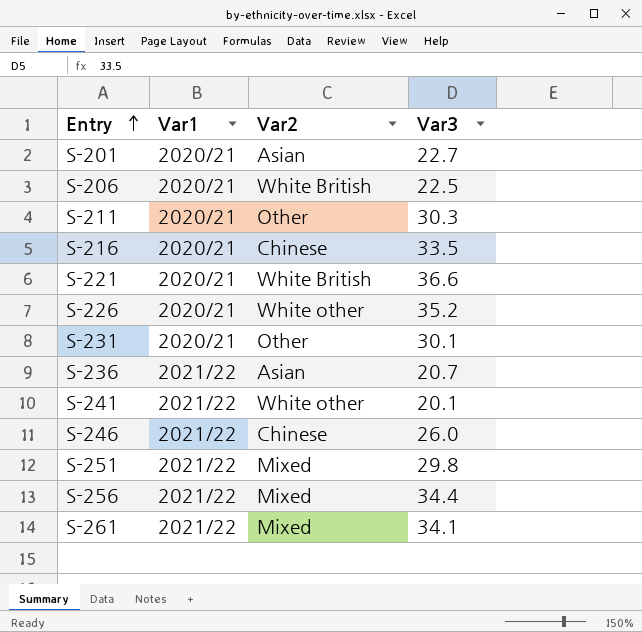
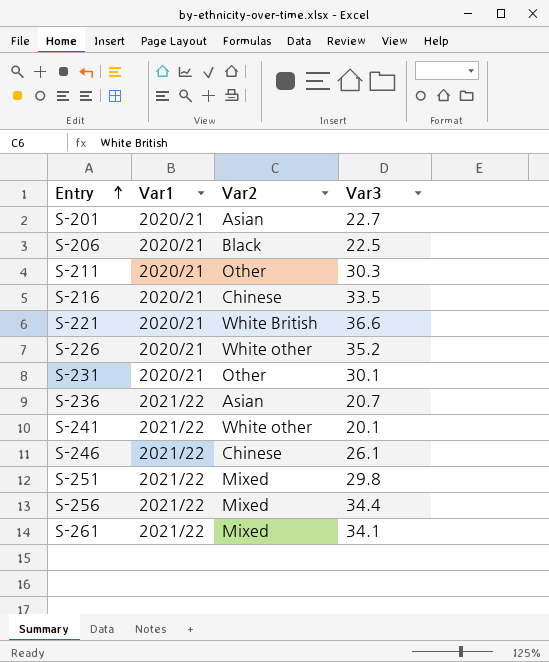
S-206 | Var2: White British -> Black
S-246 | Var3: 26.0 -> 26.1

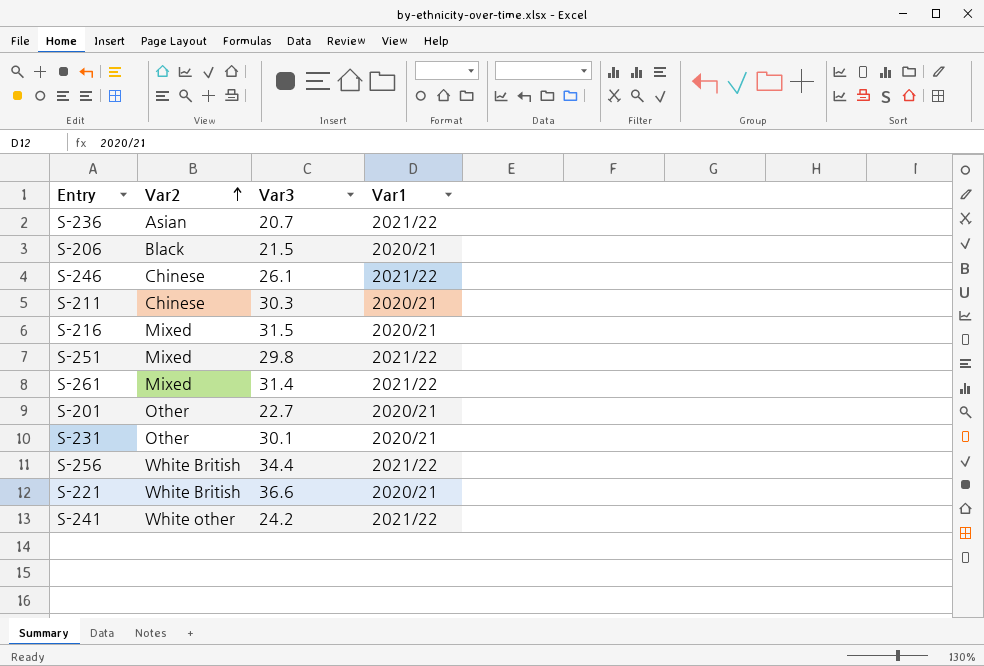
row order: Entry ascending -> Var2 ascending
column Var1 | position: 2 -> 4
row S-226: 2020/21 | White other | 35.2 -> none
S-206 | Var3: 22.5 -> 21.5
S-211 | Var2: Other -> Chinese
S-216 | Var2: Chinese -> Mixed
S-216 | Var3: 33.5 -> 31.5
S-261 | Var3: 34.1 -> 31.4
S-201 | Var2: Asian -> Other
S-256 | Var2: Mixed -> White British
S-241 | Var3: 20.1 -> 24.2

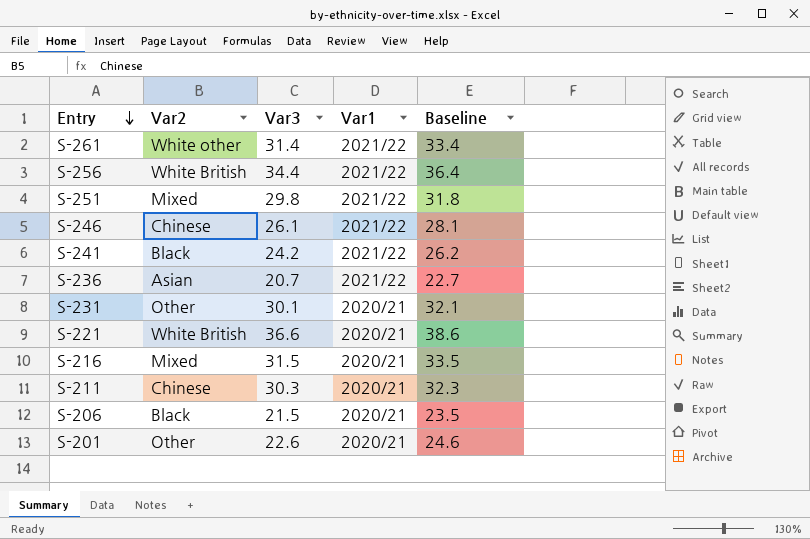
row order: Var2 ascending -> Entry descending
column Baseline | formula: none -> [Var3] + 2
S-261 | Var2: Mixed -> White other
S-241 | Var2: White other -> Black
S-201 | Var3: 22.7 -> 22.6

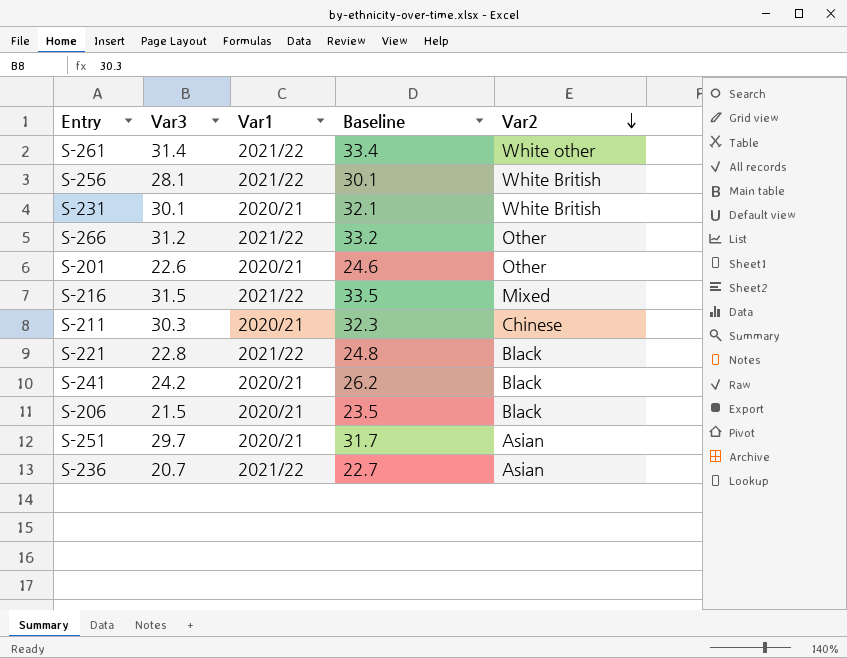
row order: Entry descending -> Var2 descending
column Var2 | position: 2 -> 5
row S-246: Chinese | 26.1 | 2021/22 | 28.1 -> none
S-256 | Var3: 34.4 -> 28.1
S-256 | Baseline: 36.4 -> 30.1
S-231 | Var2: Other -> White British
row S-266: none -> 31.2 | 2021/22 | 33.2 | Other
S-216 | Var1: 2020/21 -> 2021/22
S-221 | Var3: 36.6 -> 22.8
S-221 | Var1: 2020/21 -> 2021/22
S-221 | Baseline: 38.6 -> 24.8
S-221 | Var2: White British -> Black
S-241 | Var1: 2021/22 -> 2020/21
S-251 | Var3: 29.8 -> 29.7
S-251 | Var1: 2021/22 -> 2020/21
S-251 | Baseline: 31.8 -> 31.7
S-251 | Var2: Mixed -> Asian

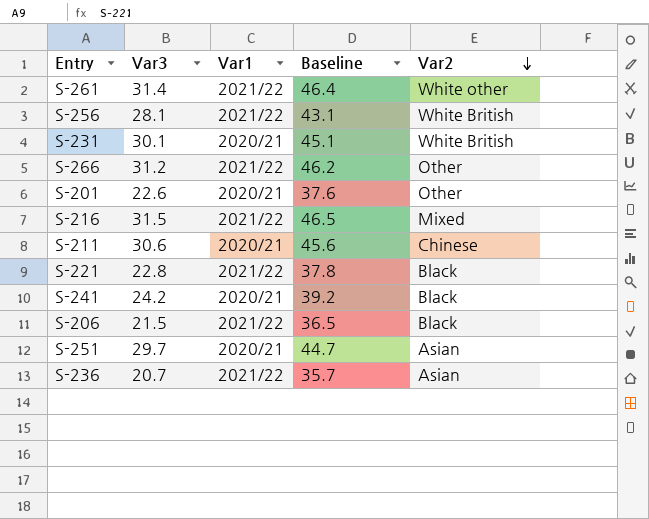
column Baseline | formula: [Var3] + 2 -> [Var3] + 15
S-211 | Var3: 30.3 -> 30.6
S-206 | Var1: 2020/21 -> 2021/22

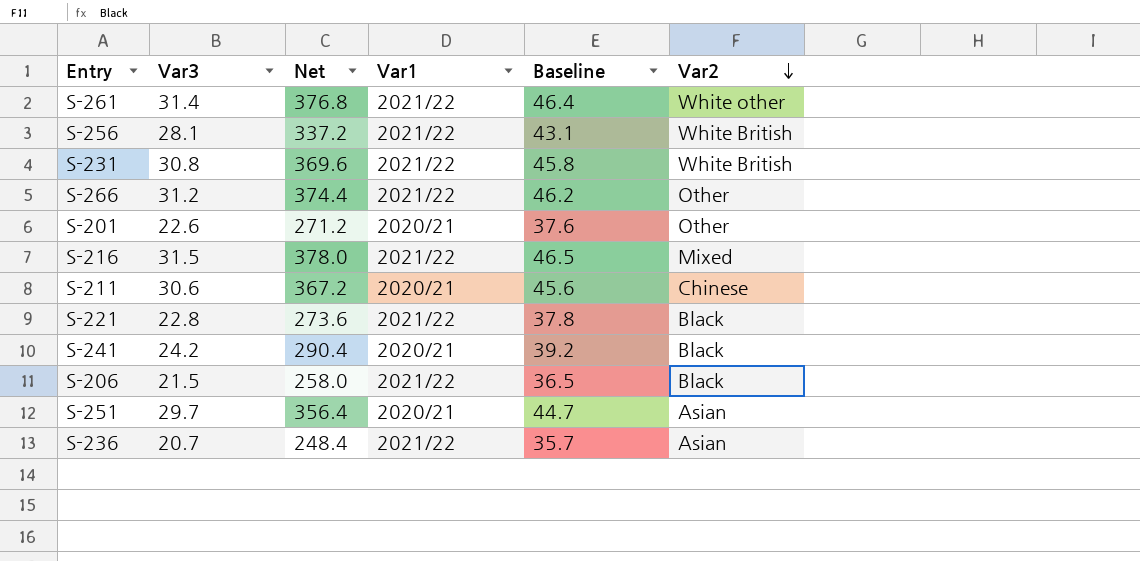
column Net | formula: none -> [Var3] * 12
S-231 | Var3: 30.1 -> 30.8
S-231 | Var1: 2020/21 -> 2021/22
S-231 | Baseline: 45.1 -> 45.8

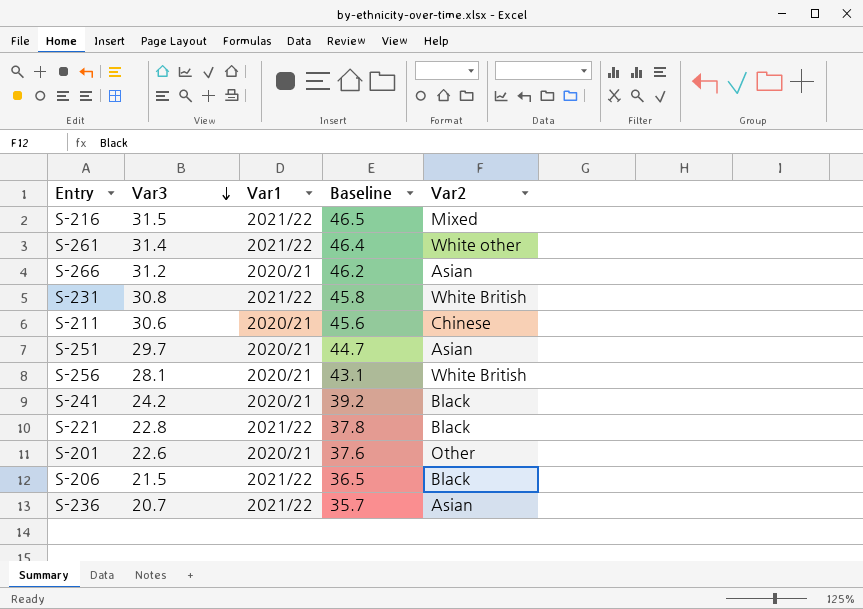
row order: Var2 descending -> Var3 descending
column Net | formula: [Var3] * 12 -> none
S-266 | Var1: 2021/22 -> 2020/21
S-266 | Var2: Other -> Asian
S-256 | Var1: 2021/22 -> 2020/21

